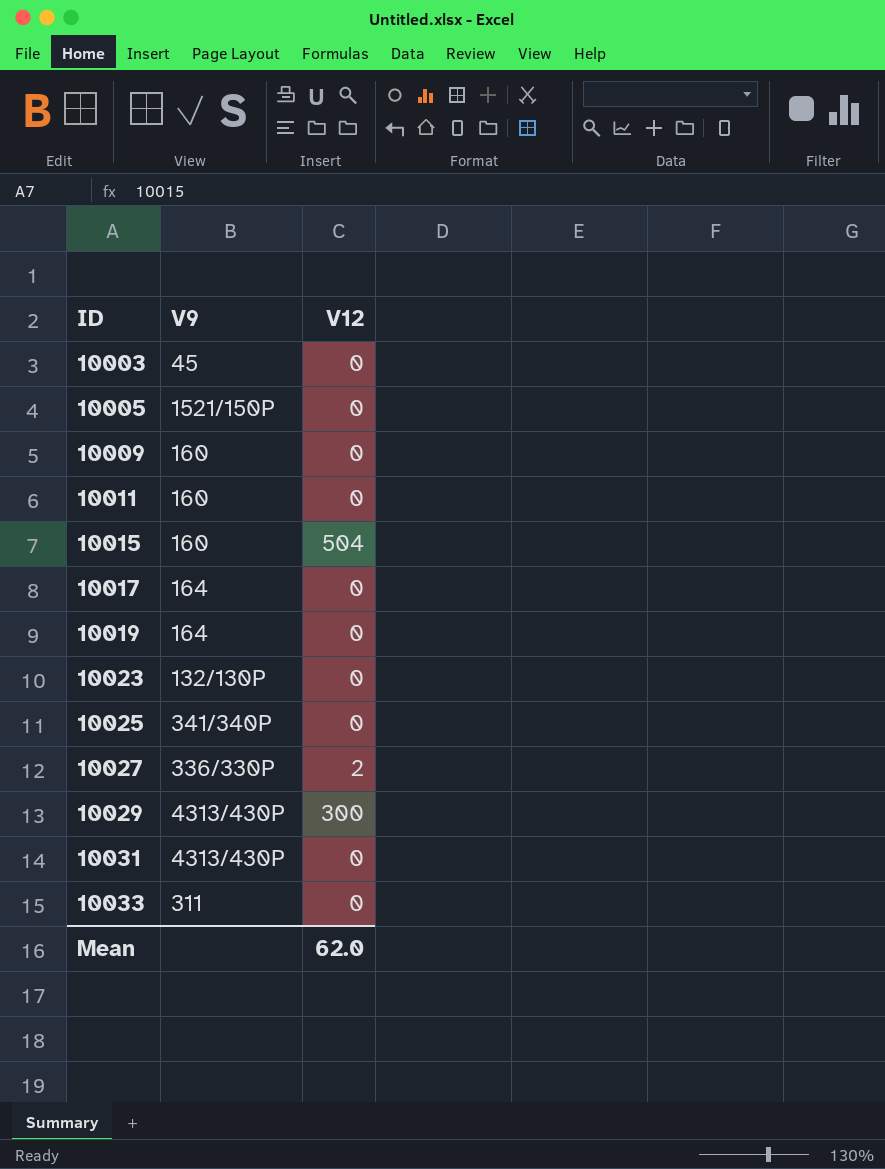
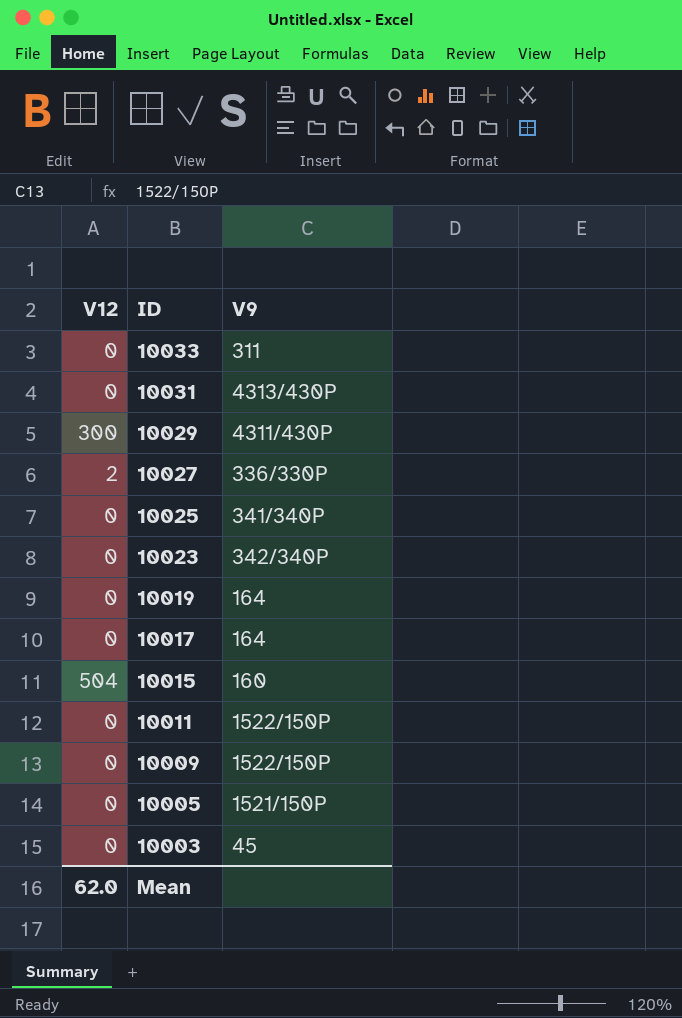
row order: ID ascending -> ID descending
column V12 | position: 3 -> 1
10029 | V9: 4313/430P -> 4311/430P
10023 | V9: 132/130P -> 342/340P
10011 | V9: 160 -> 1522/150P
10009 | V9: 160 -> 1522/150P

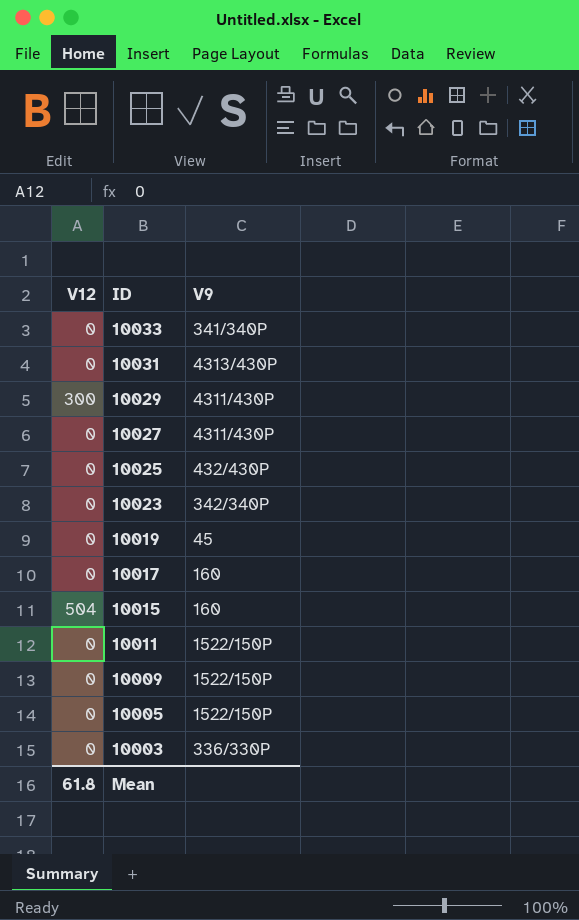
10033 | V9: 311 -> 341/340P
10027 | V12: 2 -> 0
10027 | V9: 336/330P -> 4311/430P
10025 | V9: 341/340P -> 432/430P
10019 | V9: 164 -> 45
10017 | V9: 164 -> 160
10005 | V9: 1521/150P -> 1522/150P
10003 | V9: 45 -> 336/330P
Mean | V12: 62.0 -> 61.8

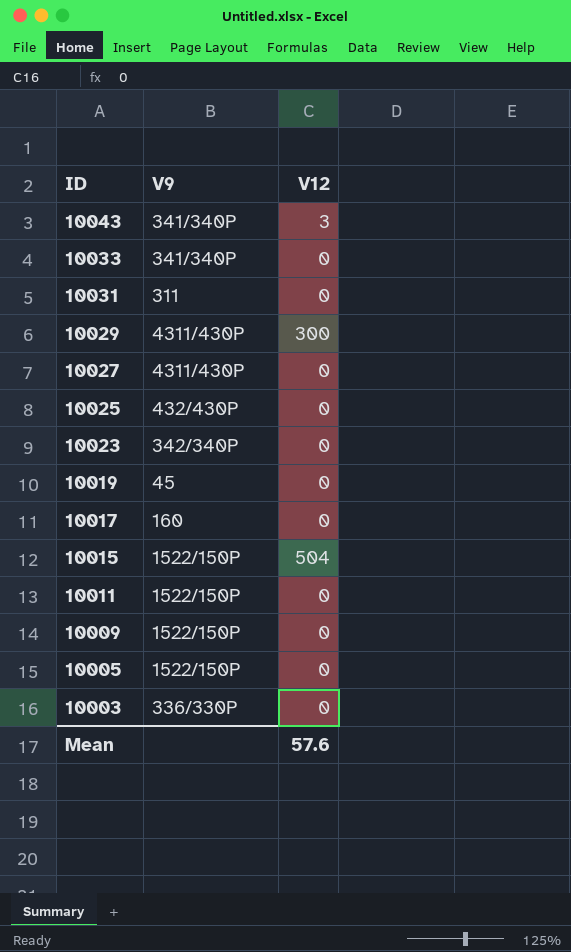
column V12 | position: 1 -> 3
row 10043: none -> 341/340P | 3
10031 | V9: 4313/430P -> 311
10015 | V9: 160 -> 1522/150P
Mean | V12: 61.8 -> 57.6

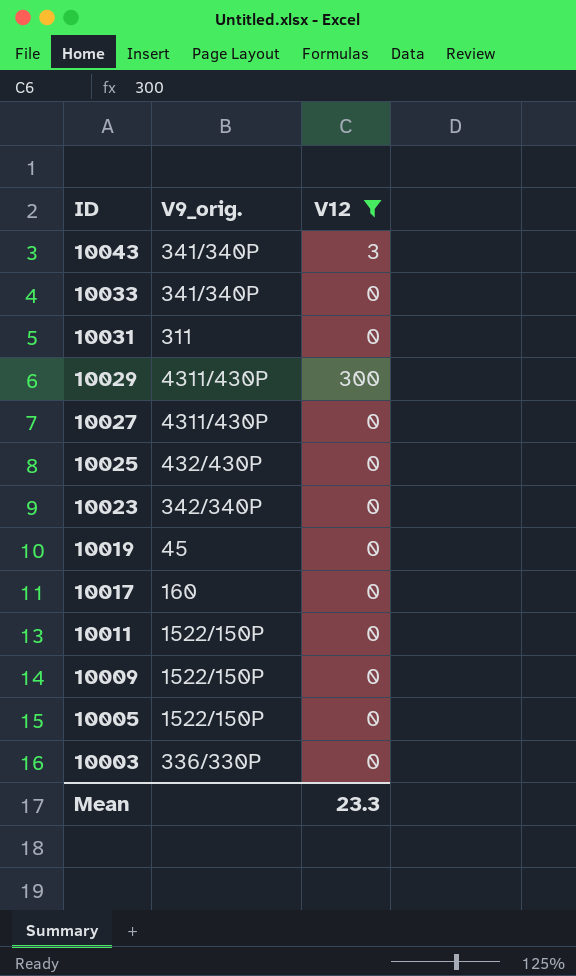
filter: none -> V12 != 504
column name: V9 -> V9_orig.
Mean | V12: 57.6 -> 23.3

